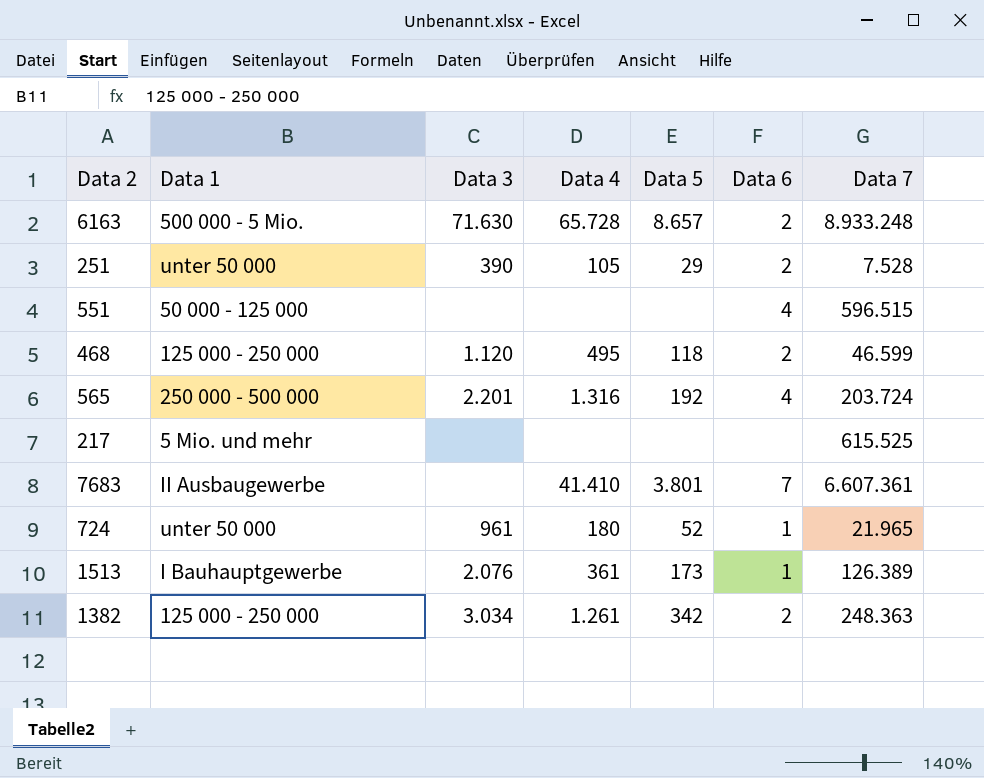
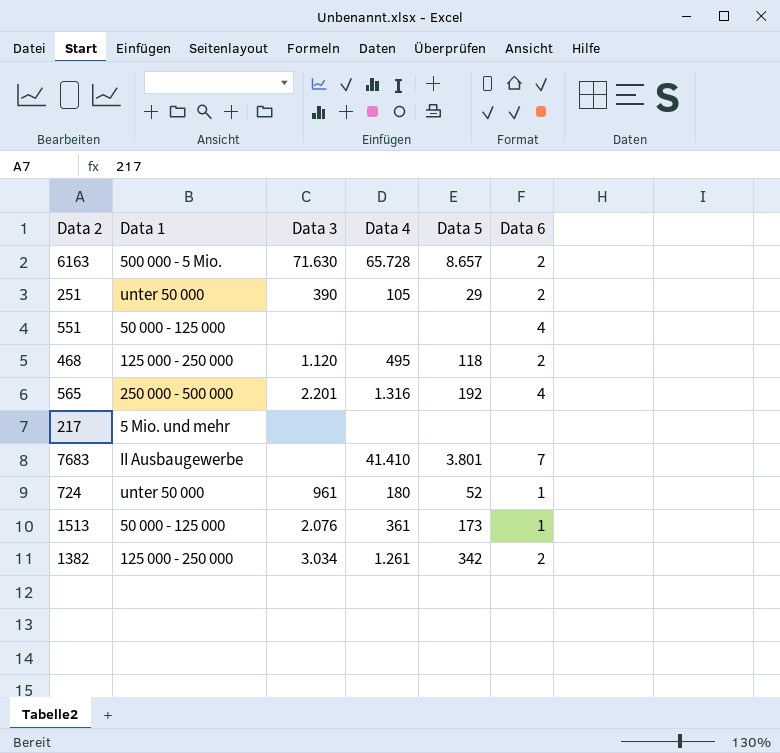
column Data 7 | position: 7 -> none
1513 | Data 1: I Bauhauptgewerbe -> 50 000 - 125 000

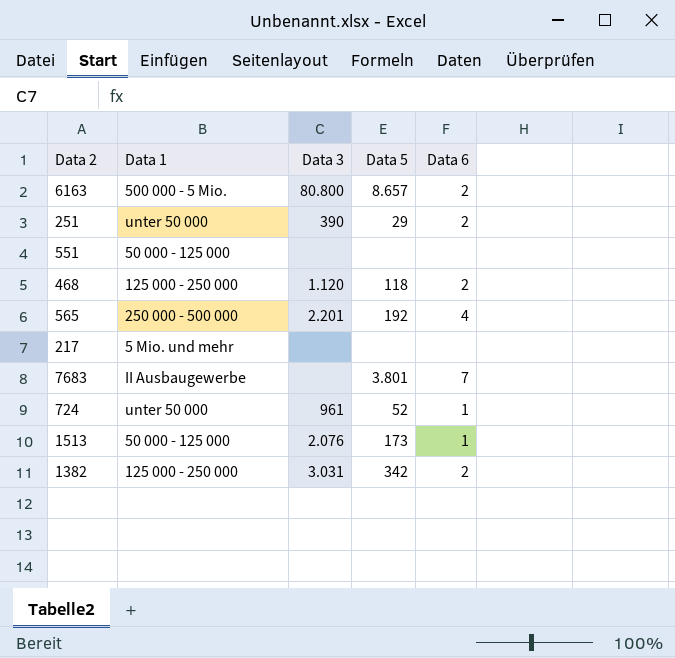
column Data 4 | position: 4 -> none
6163 | Data 3: 71.630 -> 80.800
551 | Data 6: 4 -> none
1382 | Data 3: 3.034 -> 3.031

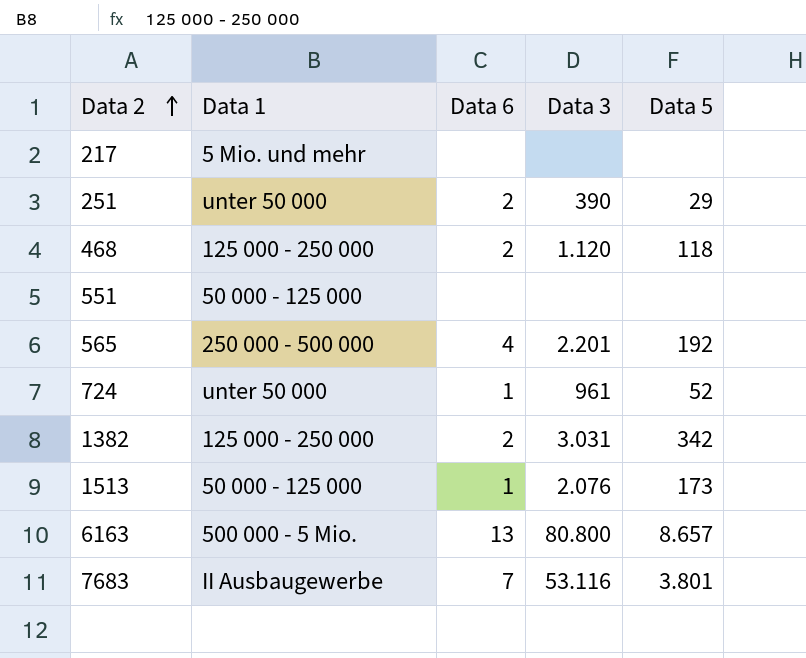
row order: none -> Data 2 ascending
column Data 6 | position: 5 -> 3
6163 | Data 6: 2 -> 13
7683 | Data 3: none -> 53.116

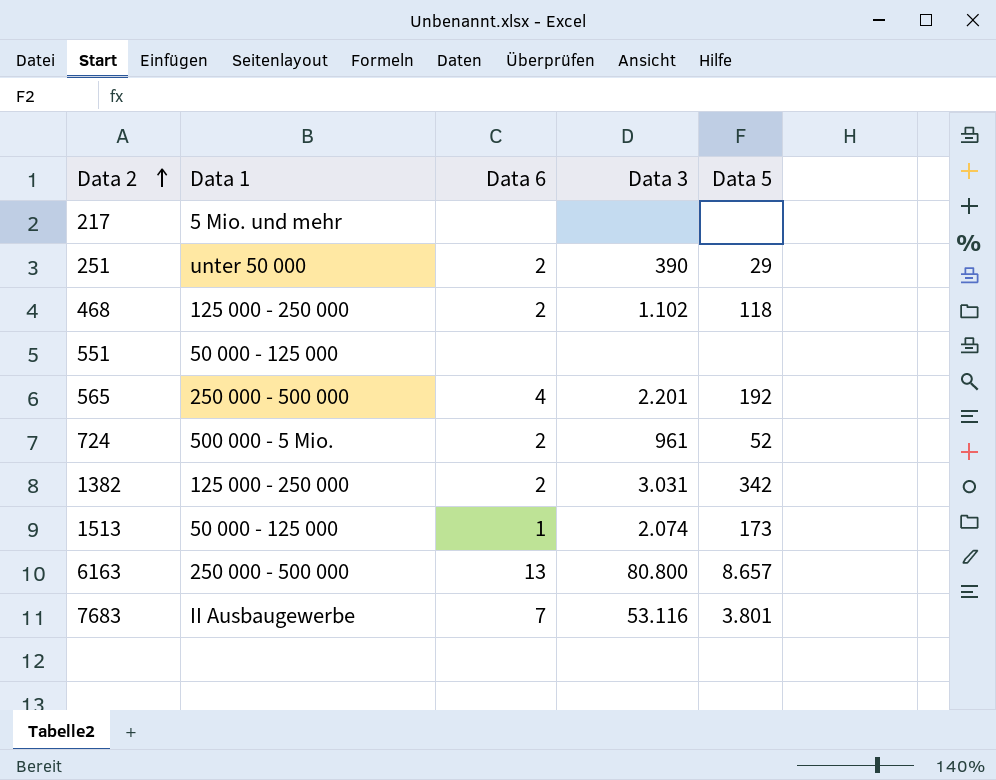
468 | Data 3: 1.120 -> 1.102
724 | Data 1: unter 50 000 -> 500 000 - 5 Mio.
724 | Data 6: 1 -> 2
1513 | Data 3: 2.076 -> 2.074
6163 | Data 1: 500 000 - 5 Mio. -> 250 000 - 500 000

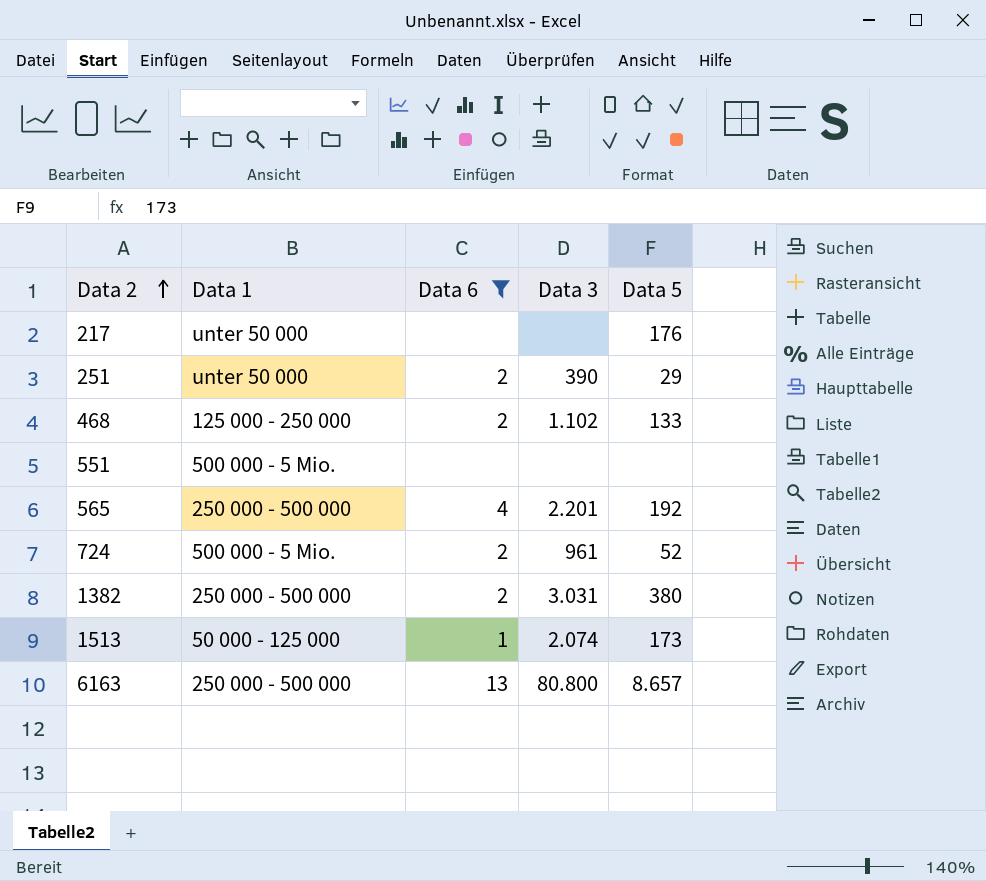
filter: none -> Data 6 != 7
217 | Data 1: 5 Mio. und mehr -> unter 50 000
217 | Data 5: none -> 176
468 | Data 5: 118 -> 133
551 | Data 1: 50 000 - 125 000 -> 500 000 - 5 Mio.
1382 | Data 1: 125 000 - 250 000 -> 250 000 - 500 000
1382 | Data 5: 342 -> 380

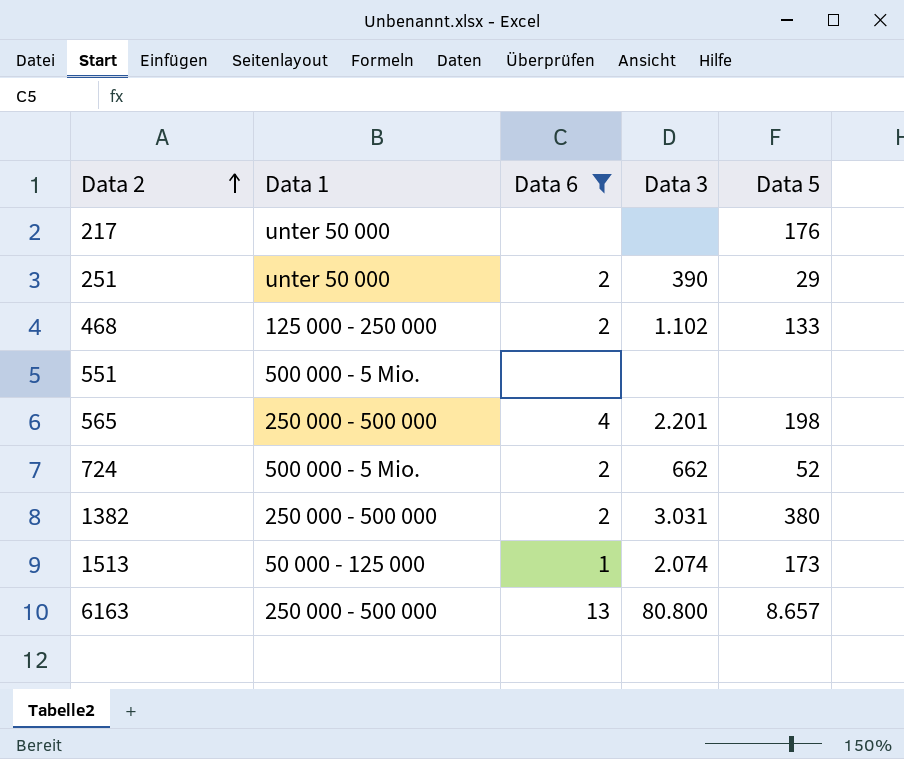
565 | Data 5: 192 -> 198
724 | Data 3: 961 -> 662

